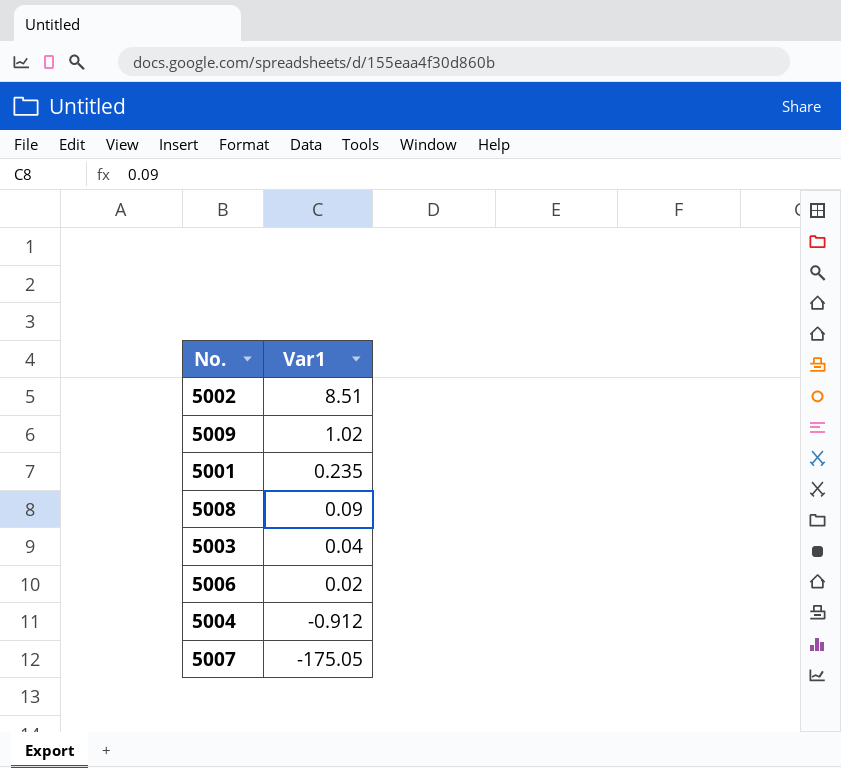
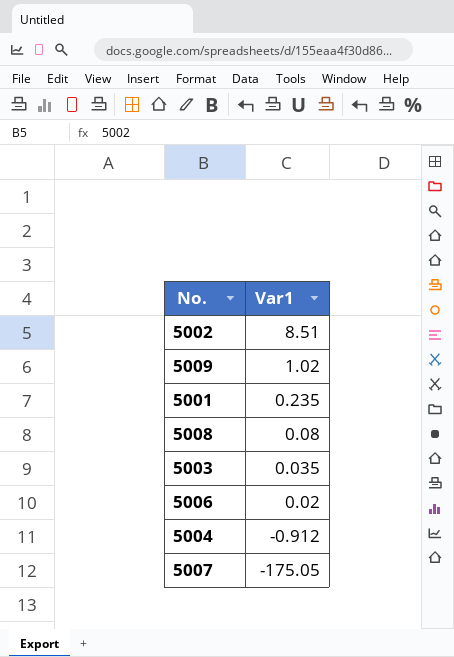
5008 | Var1: 0.09 -> 0.08
5003 | Var1: 0.04 -> 0.035

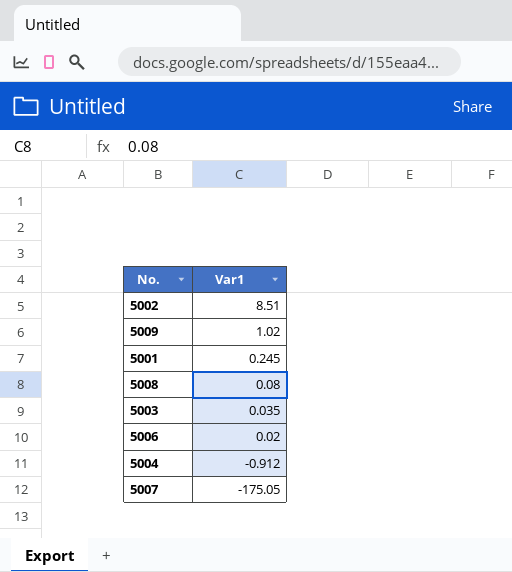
5001 | Var1: 0.235 -> 0.245

